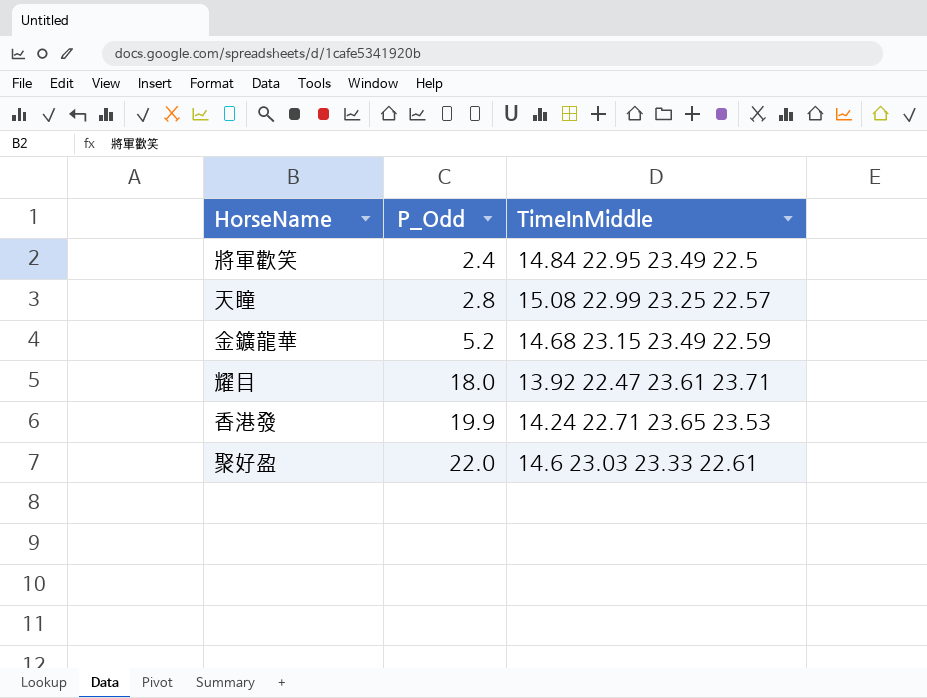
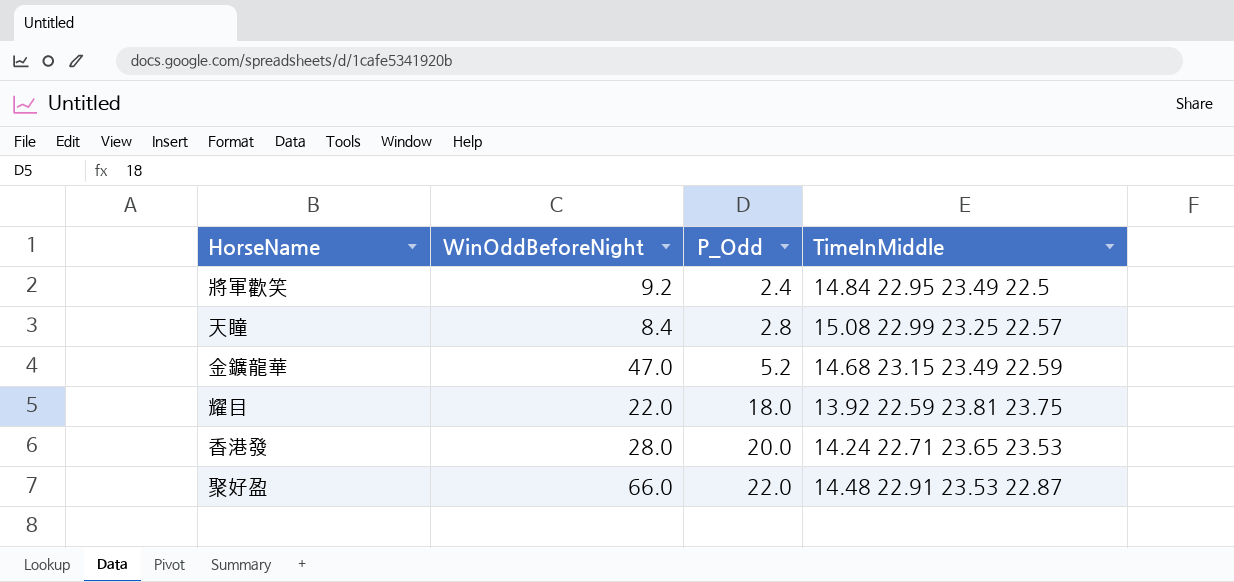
column WinOddBeforeNight | position: none -> 2
耀目 | TimeInMiddle: 13.92 22.47 23.61 23.71 -> 13.92 22.59 23.81 23.75
香港發 | P_Odd: 19.9 -> 20.0
聚好盈 | TimeInMiddle: 14.6 23.03 23.33 22.61 -> 14.48 22.91 23.53 22.87

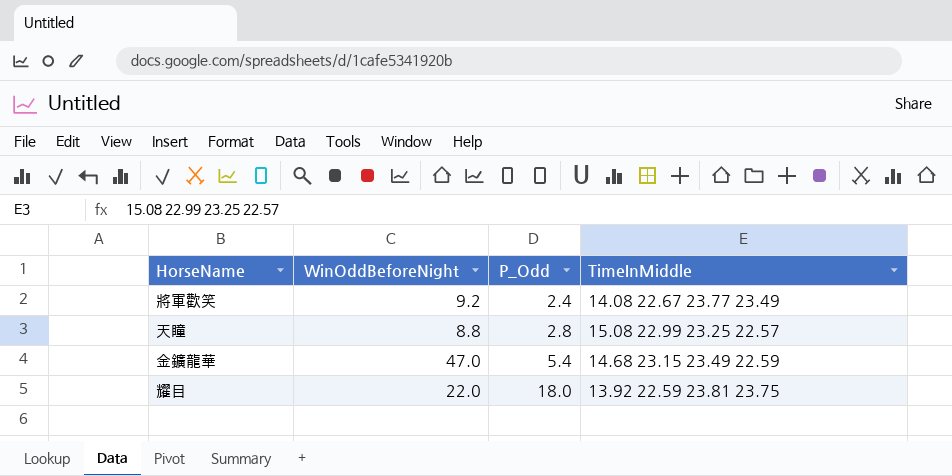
row 香港發: 28.0 | 20.0 | 14.24 22.71 23.65 23.53 -> none
row 聚好盈: 66.0 | 22.0 | 14.48 22.91 23.53 22.87 -> none
將軍歡笑 | TimeInMiddle: 14.84 22.95 23.49 22.5 -> 14.08 22.67 23.77 23.49
天瞳 | WinOddBeforeNight: 8.4 -> 8.8
金鑛龍華 | P_Odd: 5.2 -> 5.4

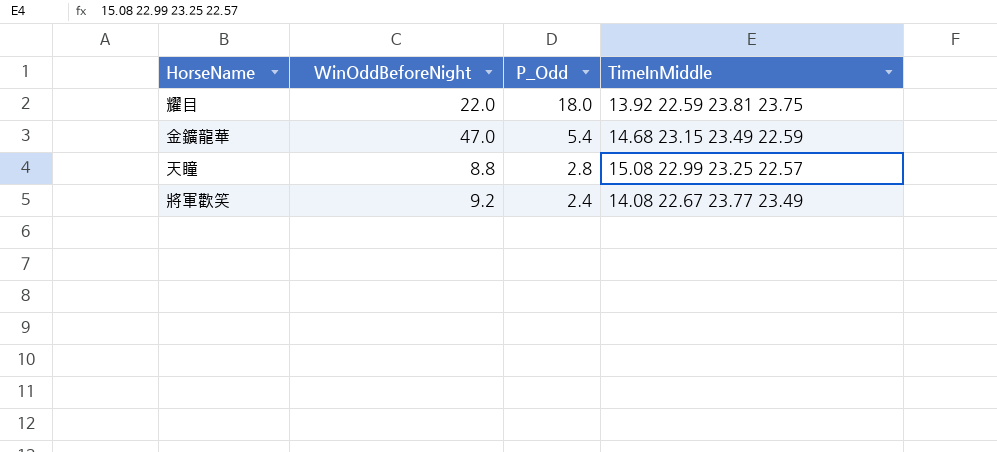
row order: P_Odd ascending -> P_Odd descending

